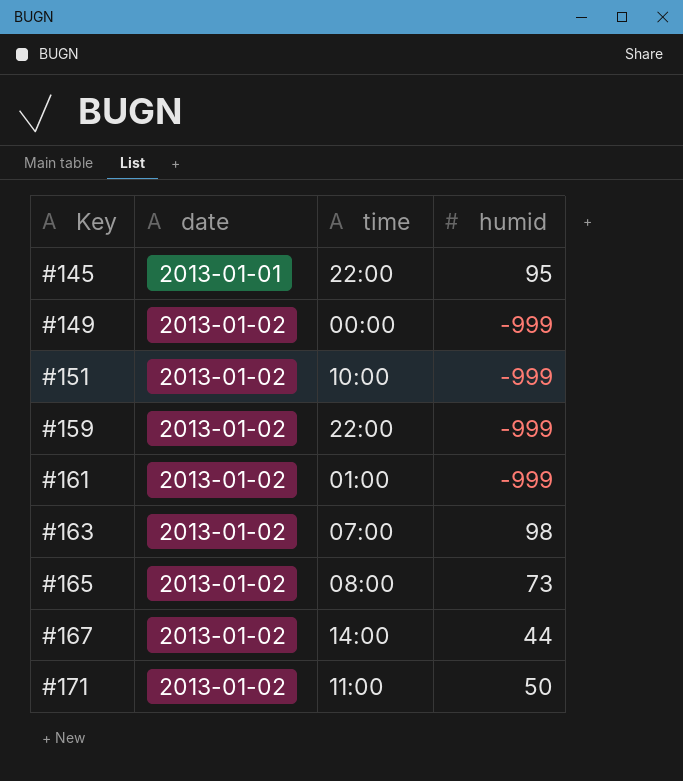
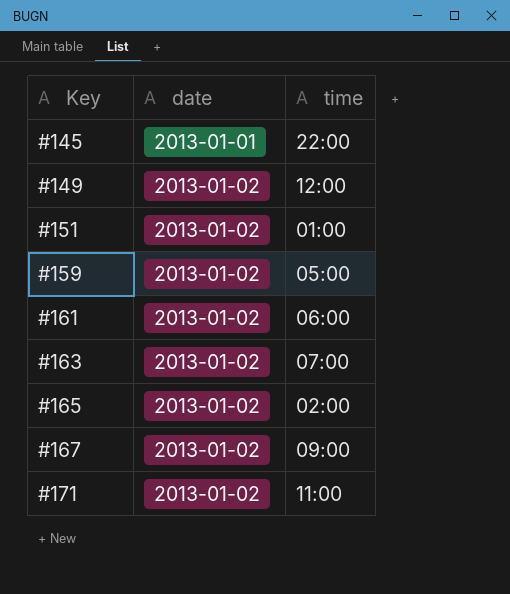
column humid | position: 4 -> none
#149 | time: 00:00 -> 12:00
#151 | time: 10:00 -> 01:00
#159 | time: 22:00 -> 05:00
#161 | time: 01:00 -> 06:00
#165 | time: 08:00 -> 02:00
#167 | time: 14:00 -> 09:00

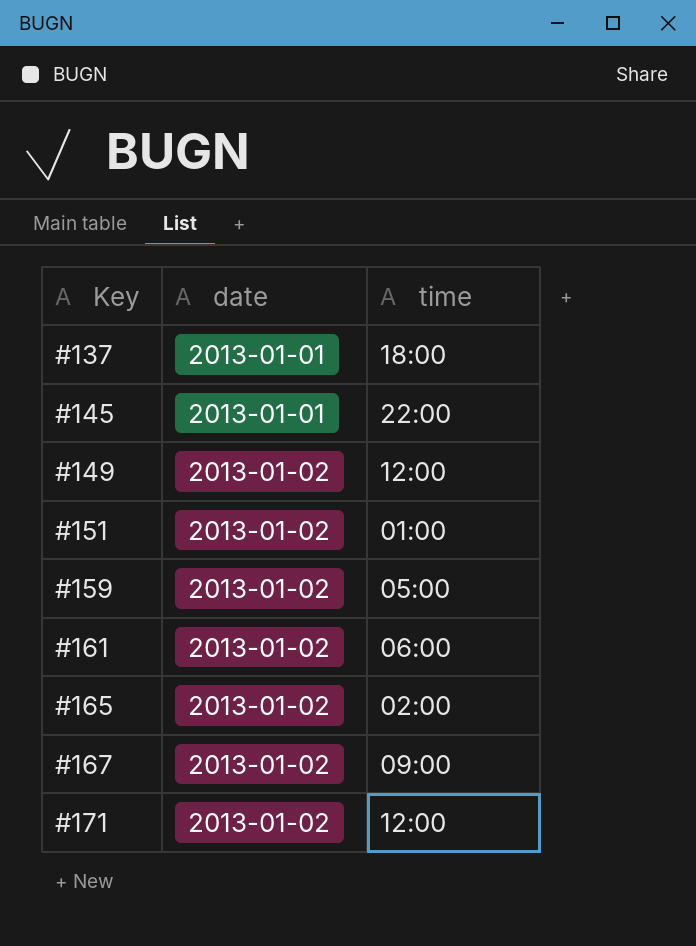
row #163: 2013-01-02 | 07:00 -> none
row #137: none -> 2013-01-01 | 18:00
#171 | time: 11:00 -> 12:00

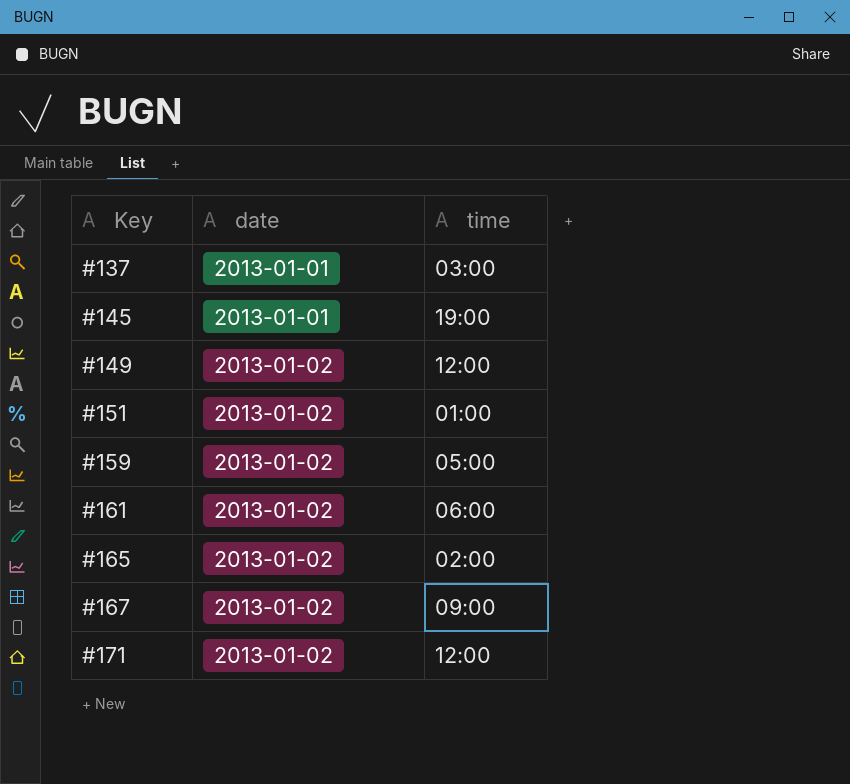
#137 | time: 18:00 -> 03:00
#145 | time: 22:00 -> 19:00

